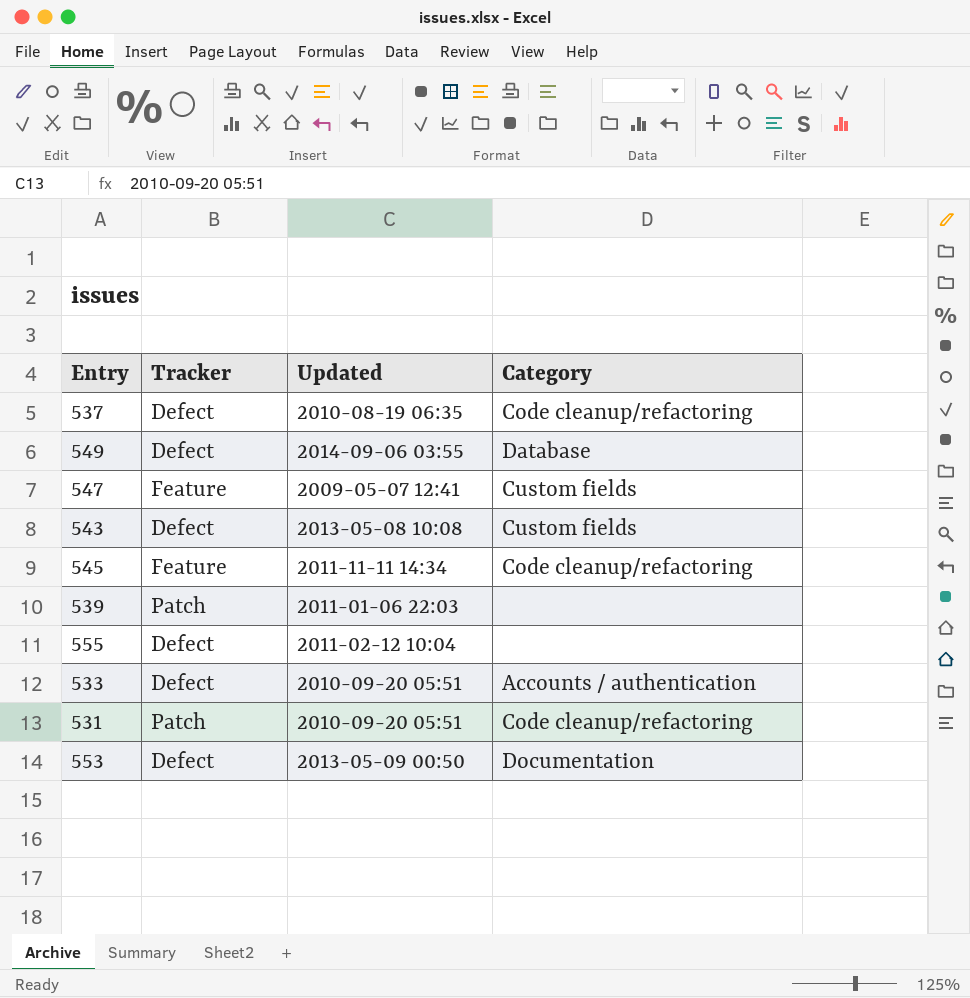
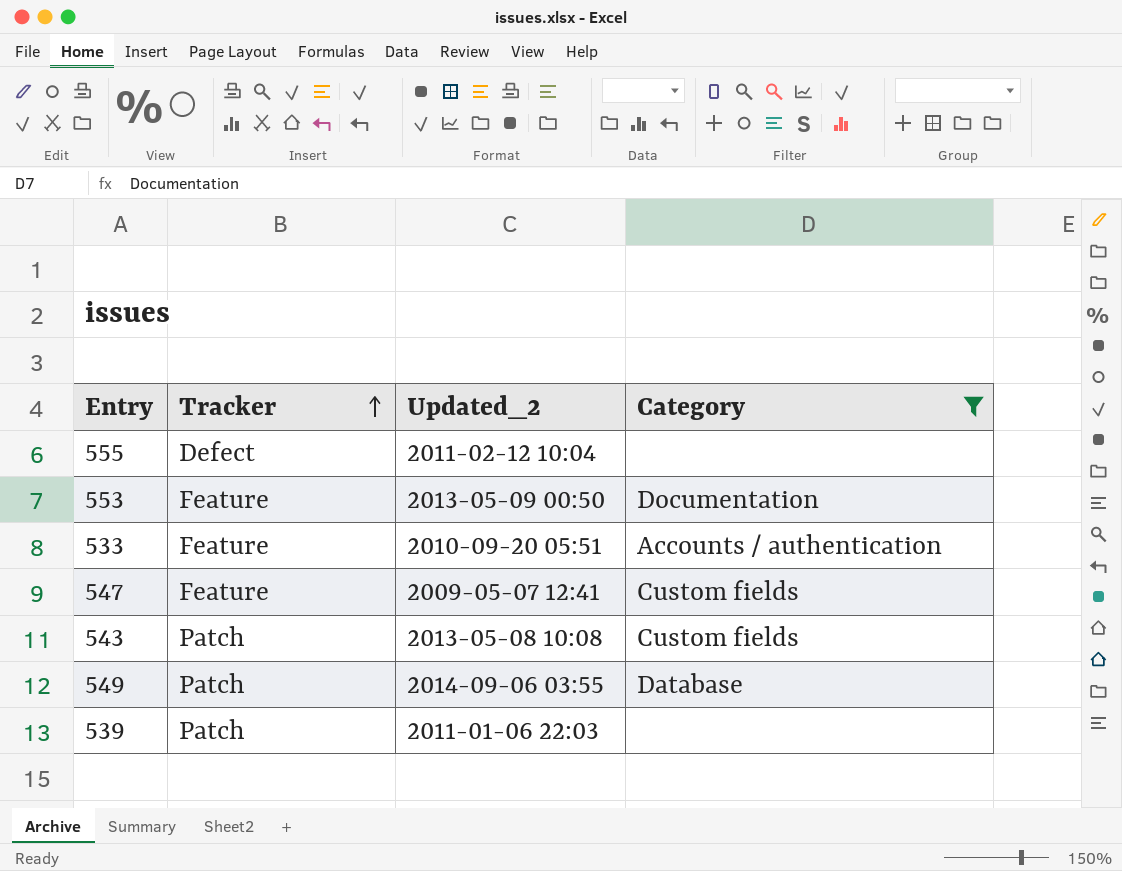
filter: none -> Category != Code cleanup/refactoring
row order: none -> Tracker ascending
column name: Updated -> Updated_2
553 | Tracker: Defect -> Feature
533 | Tracker: Defect -> Feature
543 | Tracker: Defect -> Patch
549 | Tracker: Defect -> Patch

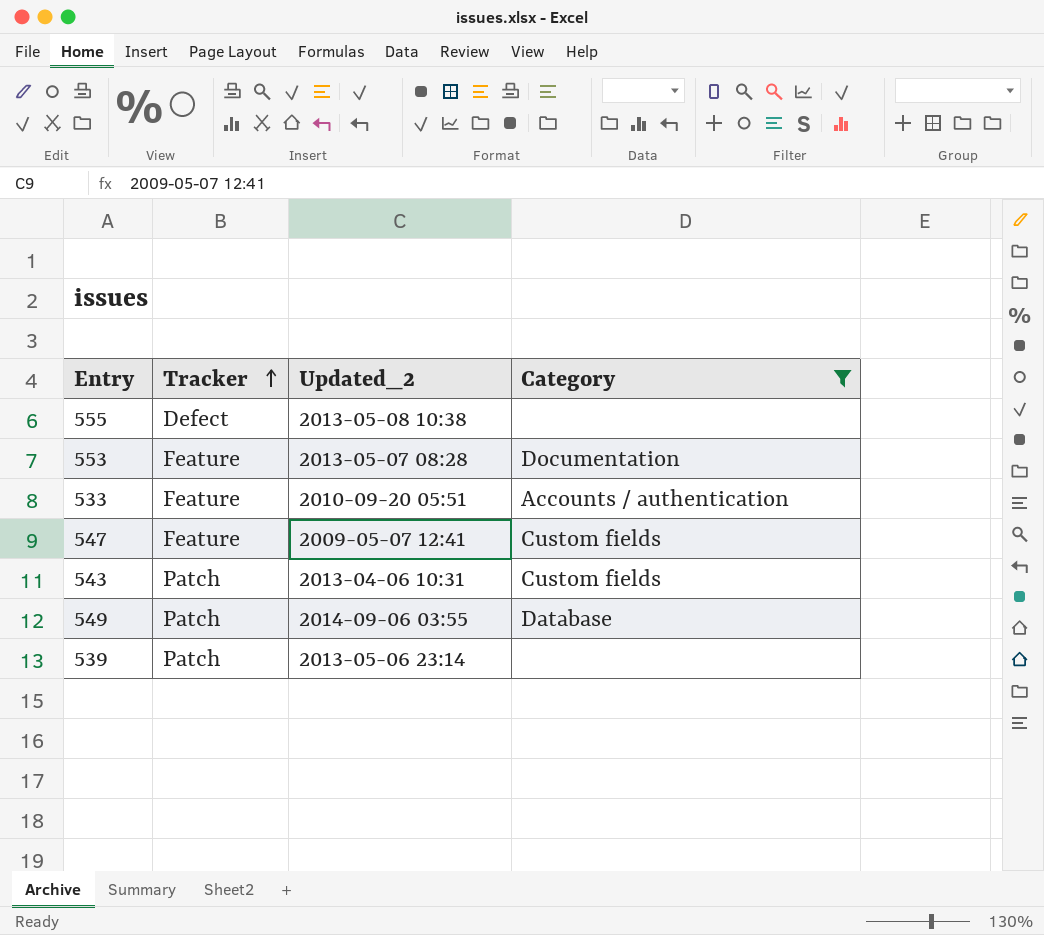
555 | Updated_2: 2011-02-12 10:04 -> 2013-05-08 10:38
553 | Updated_2: 2013-05-09 00:50 -> 2013-05-07 08:28
543 | Updated_2: 2013-05-08 10:08 -> 2013-04-06 10:31
539 | Updated_2: 2011-01-06 22:03 -> 2013-05-06 23:14

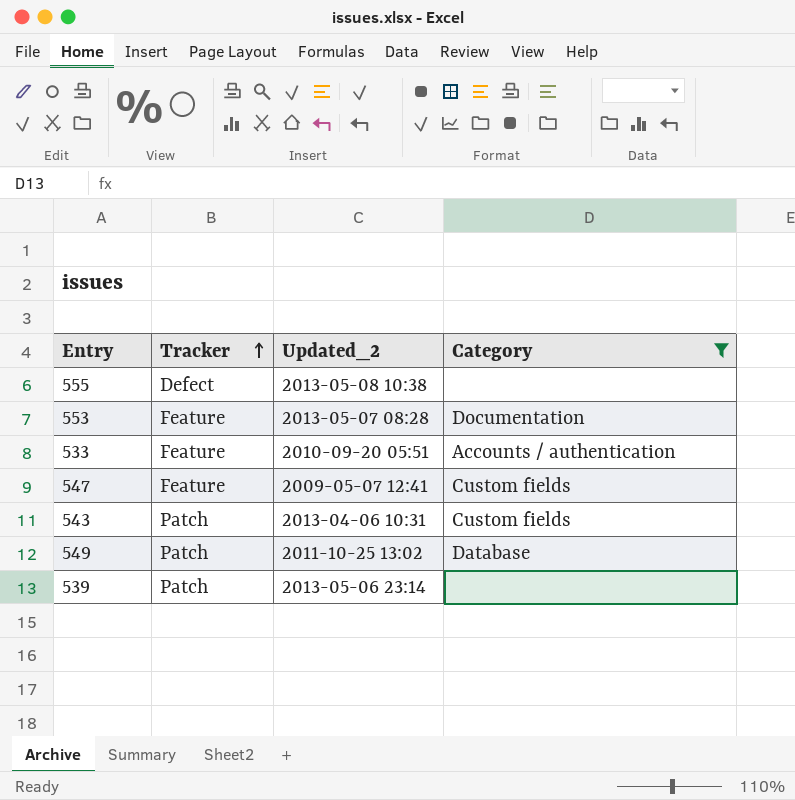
549 | Updated_2: 2014-09-06 03:55 -> 2011-10-25 13:02

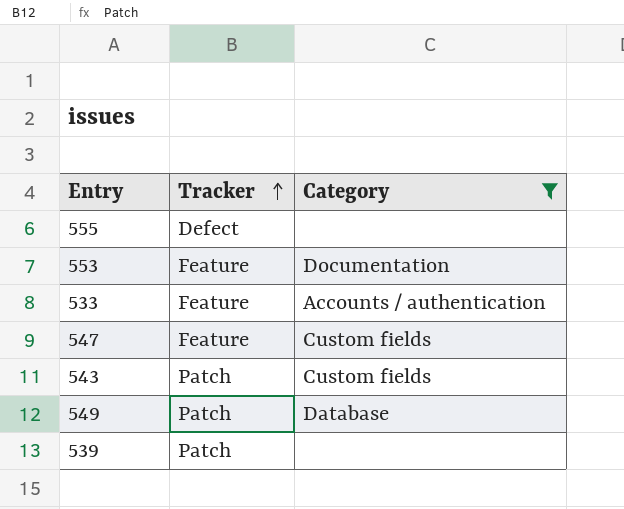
column Updated_2 | position: 3 -> none

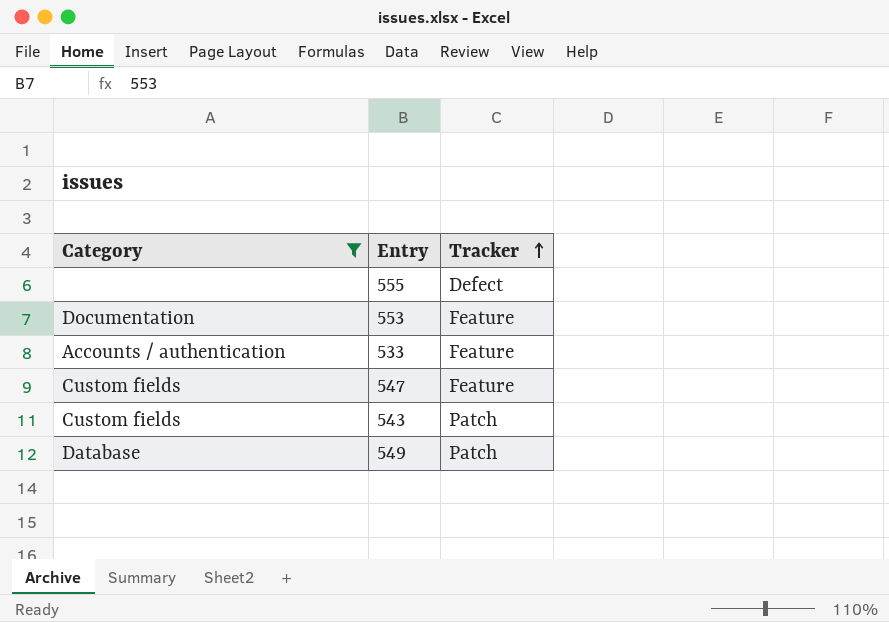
column Category | position: 3 -> 1
row 539: Patch | none -> none

